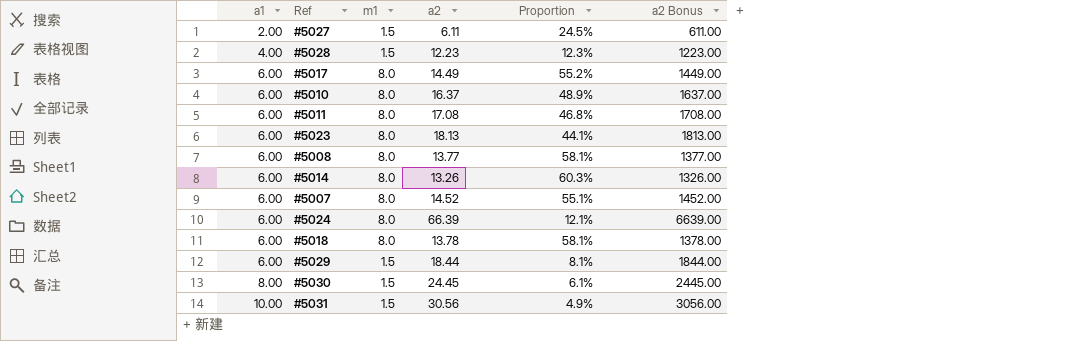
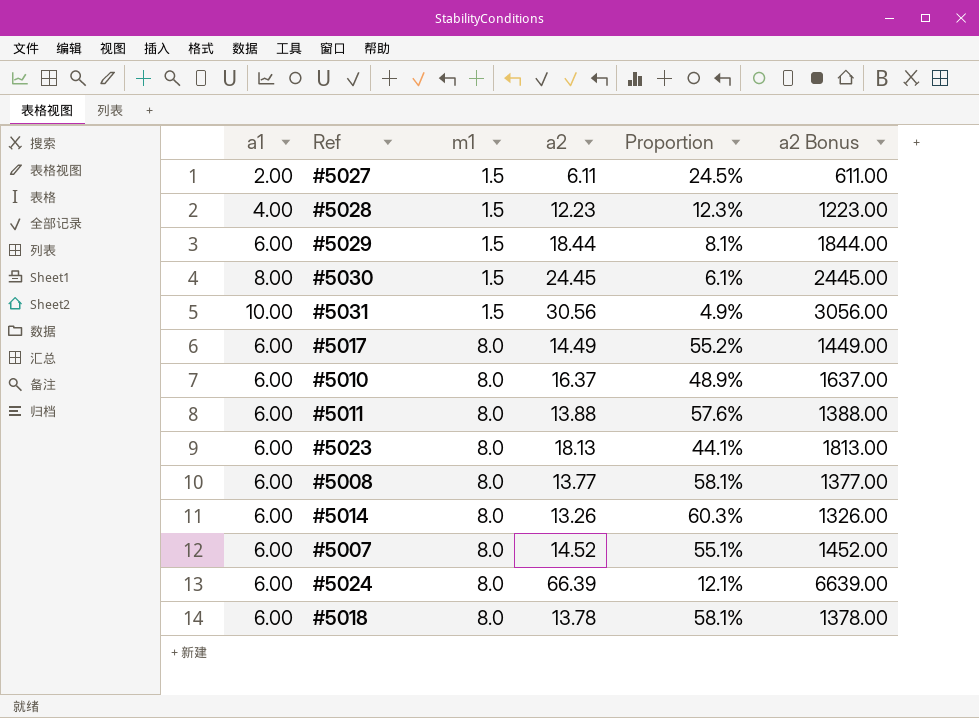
row order: a1 ascending -> m1 ascending
#5011 | a2: 17.08 -> 13.88
#5011 | Proportion: 46.8% -> 57.6%
#5011 | a2 Bonus: 1708.00 -> 1388.00

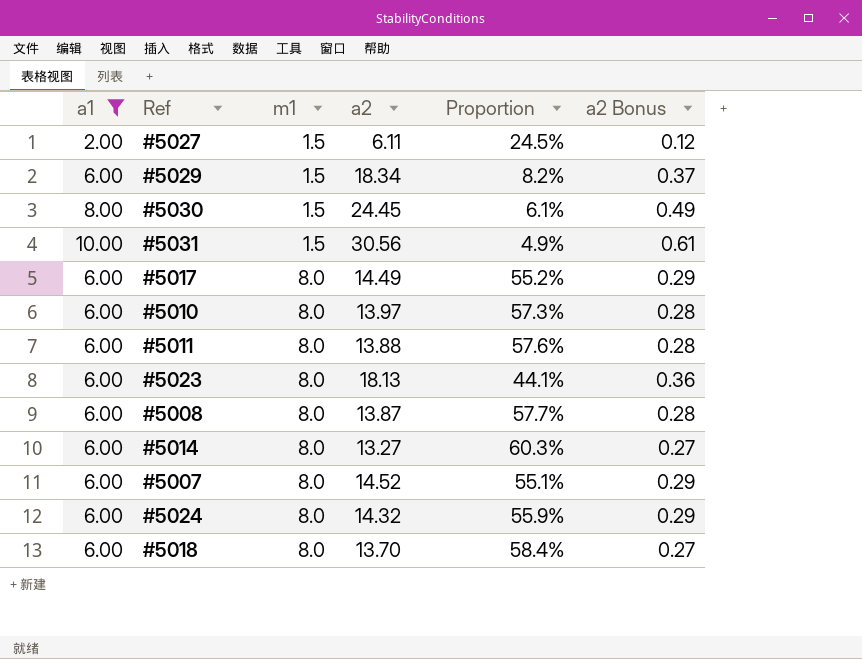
filter: none -> a1 != 4.00
column a2 Bonus | formula: [a2] * 100 -> [a2] * 0.02
#5029 | a2: 18.44 -> 18.34
#5029 | Proportion: 8.1% -> 8.2%
#5010 | a2: 16.37 -> 13.97
#5010 | Proportion: 48.9% -> 57.3%
#5008 | a2: 13.77 -> 13.87
#5008 | Proportion: 58.1% -> 57.7%
#5014 | a2: 13.26 -> 13.27
#5024 | a2: 66.39 -> 14.32
#5024 | Proportion: 12.1% -> 55.9%
#5018 | a2: 13.78 -> 13.70
#5018 | Proportion: 58.1% -> 58.4%

